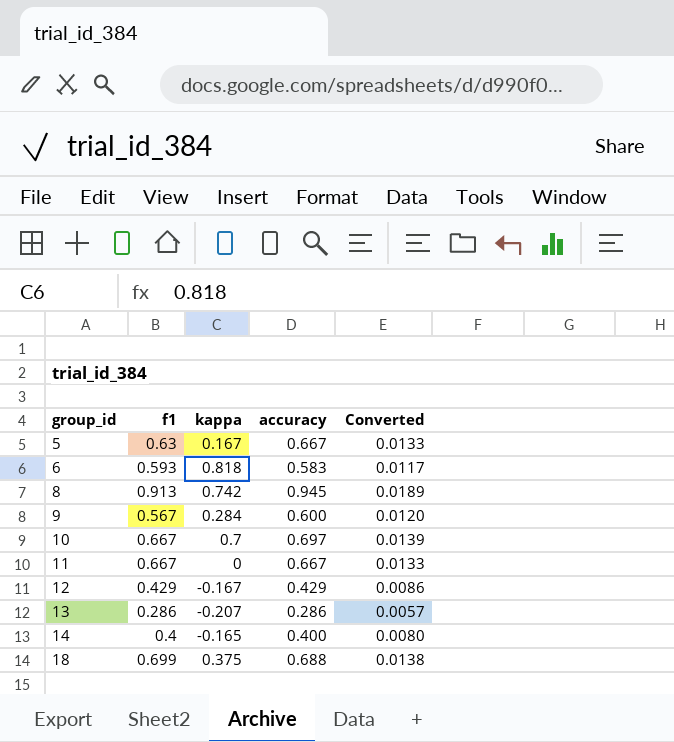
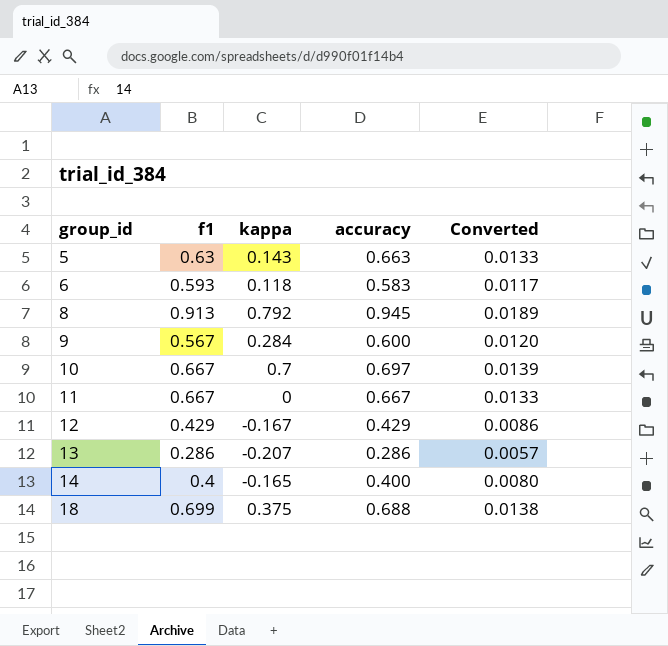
5 | kappa: 0.167 -> 0.143
5 | accuracy: 0.667 -> 0.663
6 | kappa: 0.818 -> 0.118
8 | kappa: 0.742 -> 0.792

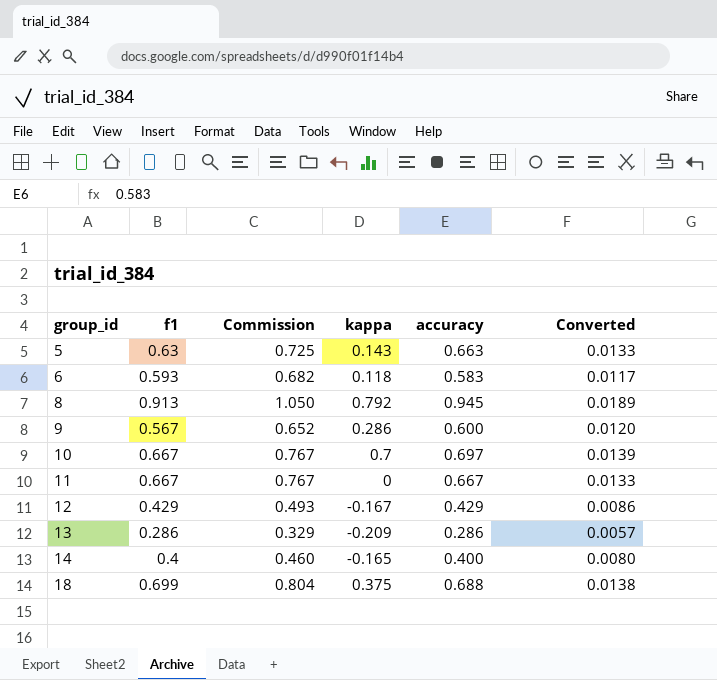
column Commission | formula: none -> [f1] * 1.15
9 | kappa: 0.284 -> 0.286
13 | kappa: -0.207 -> -0.209

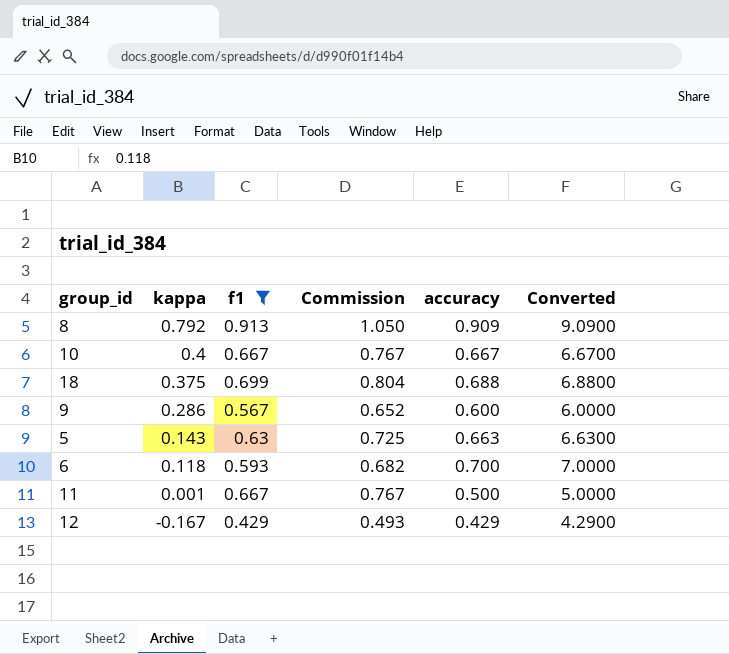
filter: none -> f1 >= 0.429
row order: group_id ascending -> kappa descending
column kappa | position: 4 -> 2
column Converted | formula: [accuracy] * 0.02 -> [accuracy] * 10
8 | accuracy: 0.945 -> 0.909
10 | kappa: 0.7 -> 0.4
10 | accuracy: 0.697 -> 0.667
6 | accuracy: 0.583 -> 0.700
11 | kappa: 0 -> 0.001
11 | accuracy: 0.667 -> 0.500

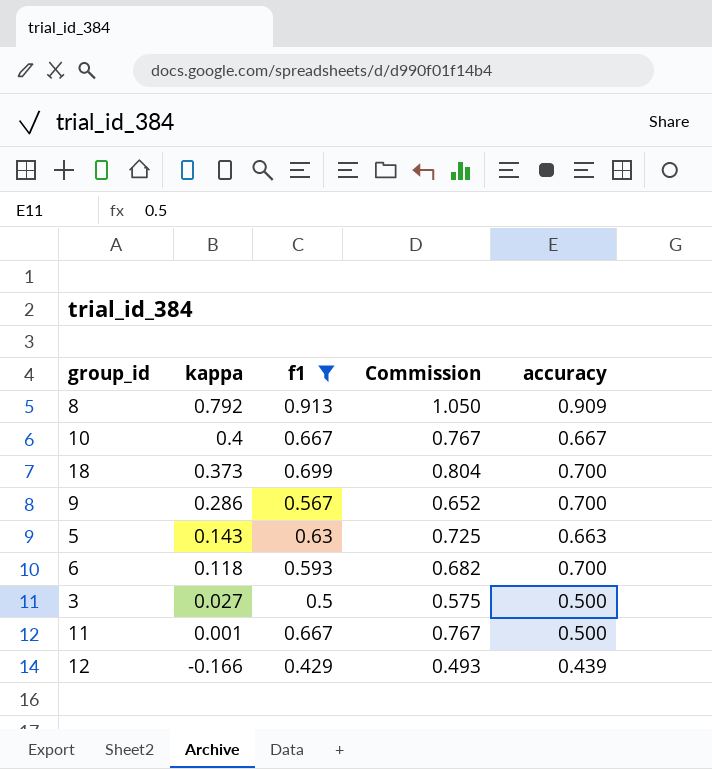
column Converted | formula: [accuracy] * 10 -> none
18 | kappa: 0.375 -> 0.373
18 | accuracy: 0.688 -> 0.700
9 | accuracy: 0.600 -> 0.700
row 3: none -> 0.027 | 0.5 | 0.575 | 0.500
12 | kappa: -0.167 -> -0.166
12 | accuracy: 0.429 -> 0.439

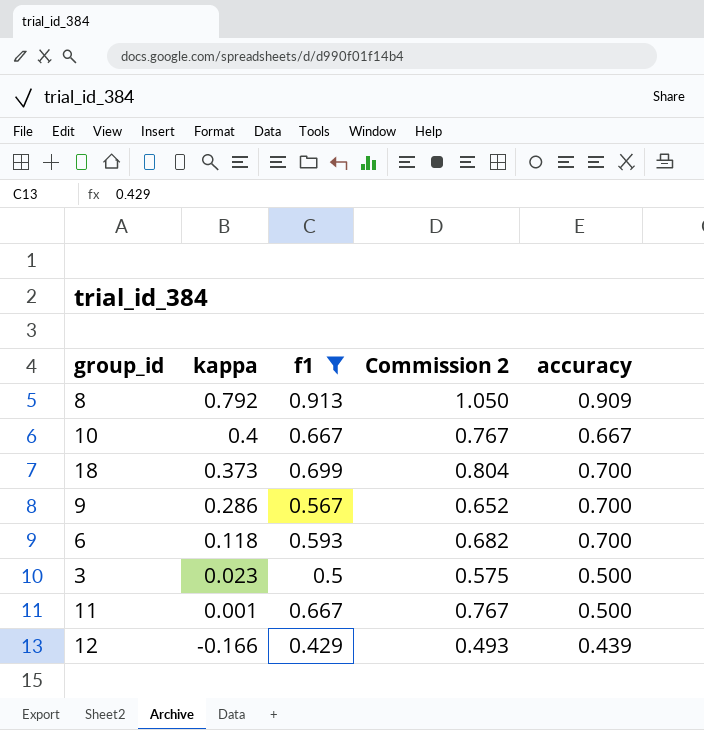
column name: Commission -> Commission 2
row 5: 0.143 | 0.63 | 0.725 | 0.663 -> none
3 | kappa: 0.027 -> 0.023

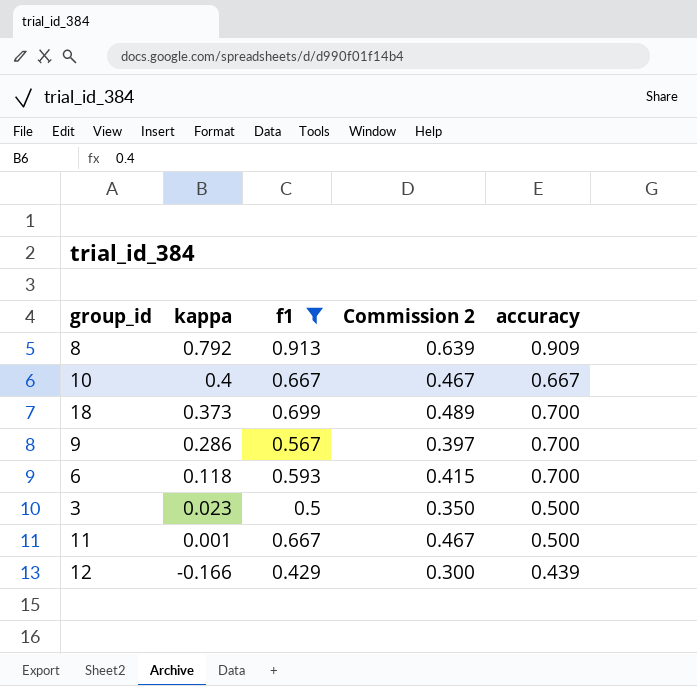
column Commission 2 | formula: [f1] * 1.15 -> [f1] * 0.7

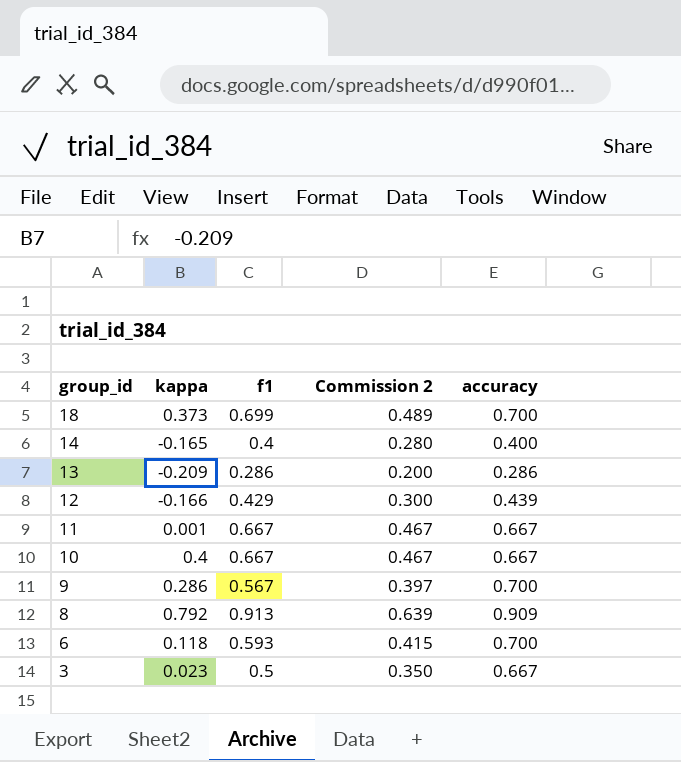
filter: f1 >= 0.429 -> none
row order: kappa descending -> group_id descending
11 | accuracy: 0.500 -> 0.667
3 | accuracy: 0.500 -> 0.667

